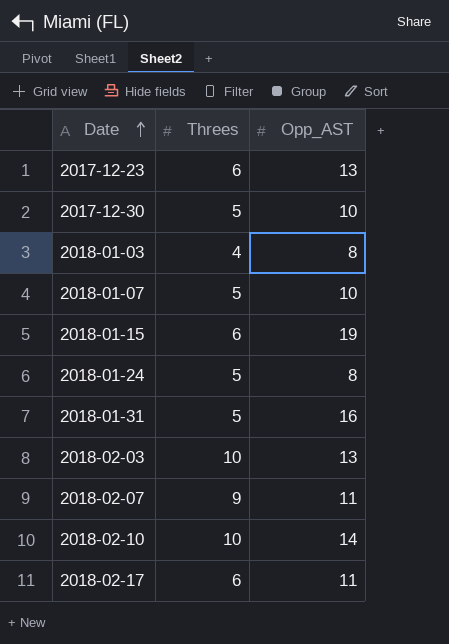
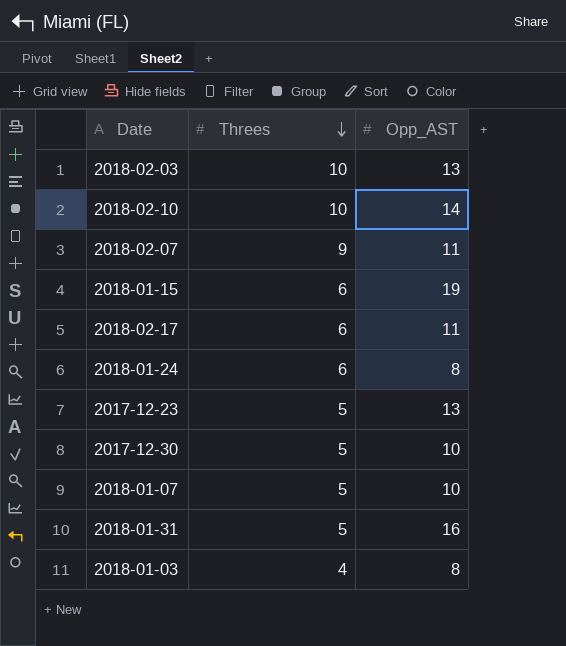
row order: Date ascending -> Threes descending
2018-01-24 | Threes: 5 -> 6
2017-12-23 | Threes: 6 -> 5

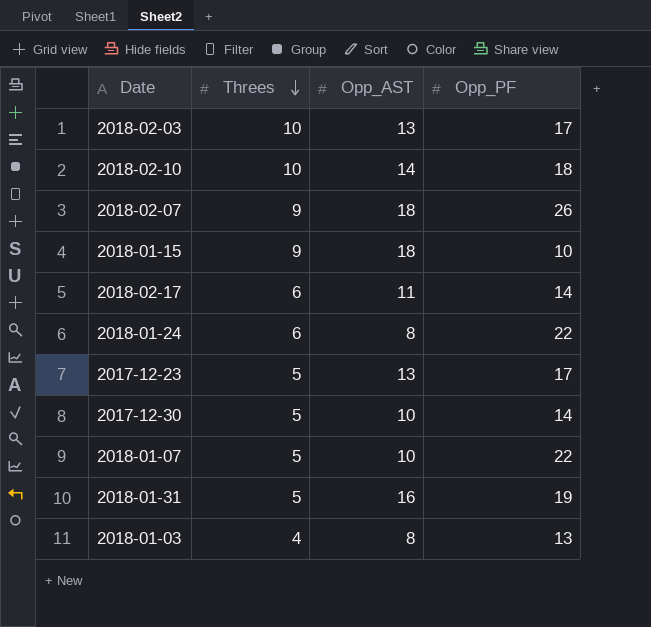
column Opp_PF | position: none -> 4
2018-02-07 | Opp_AST: 11 -> 18
2018-01-15 | Threes: 6 -> 9
2018-01-15 | Opp_AST: 19 -> 18

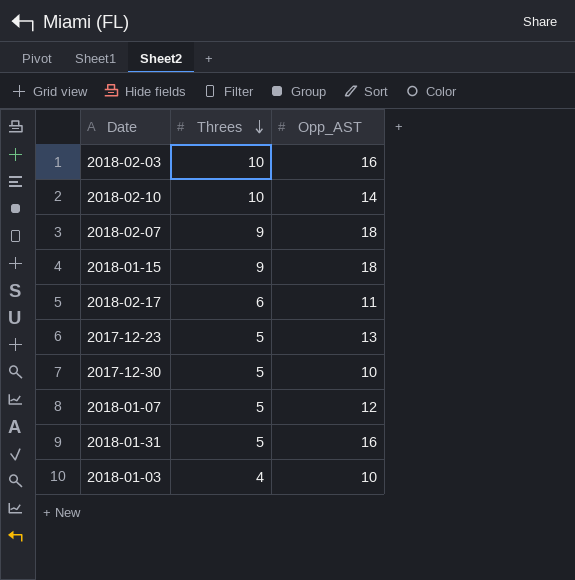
column Opp_PF | position: 4 -> none
row 2018-01-24: 6 | 8 | 22 -> none
2018-02-03 | Opp_AST: 13 -> 16
2018-01-07 | Opp_AST: 10 -> 12
2018-01-03 | Opp_AST: 8 -> 10

